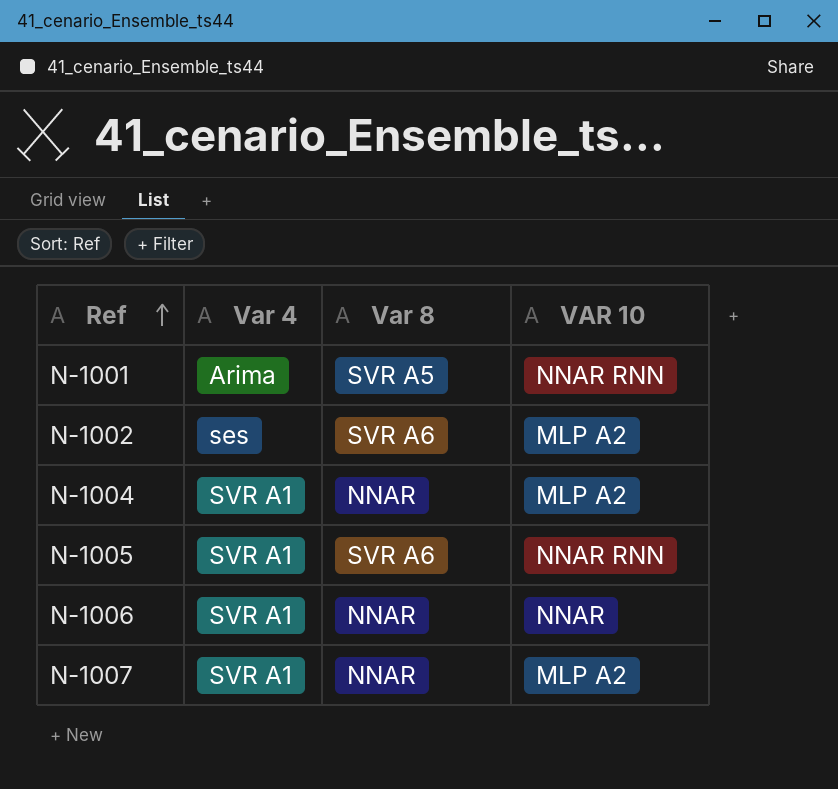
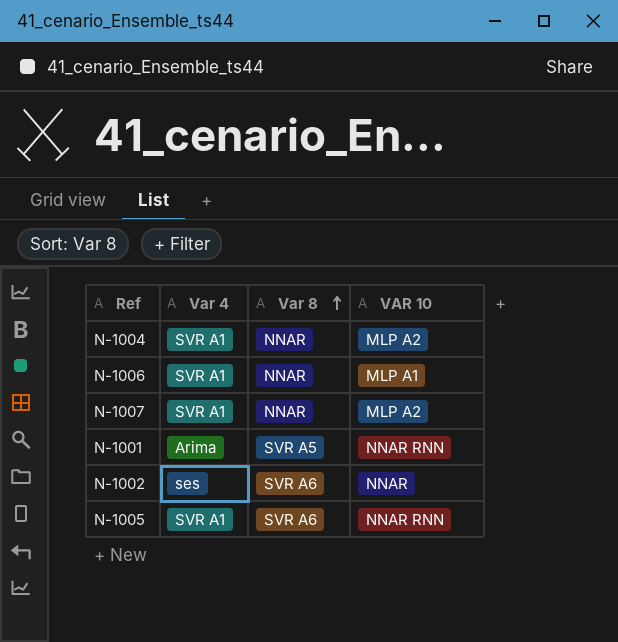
row order: Ref ascending -> Var 8 ascending
N-1006 | VAR 10: NNAR -> MLP A1
N-1002 | VAR 10: MLP A2 -> NNAR

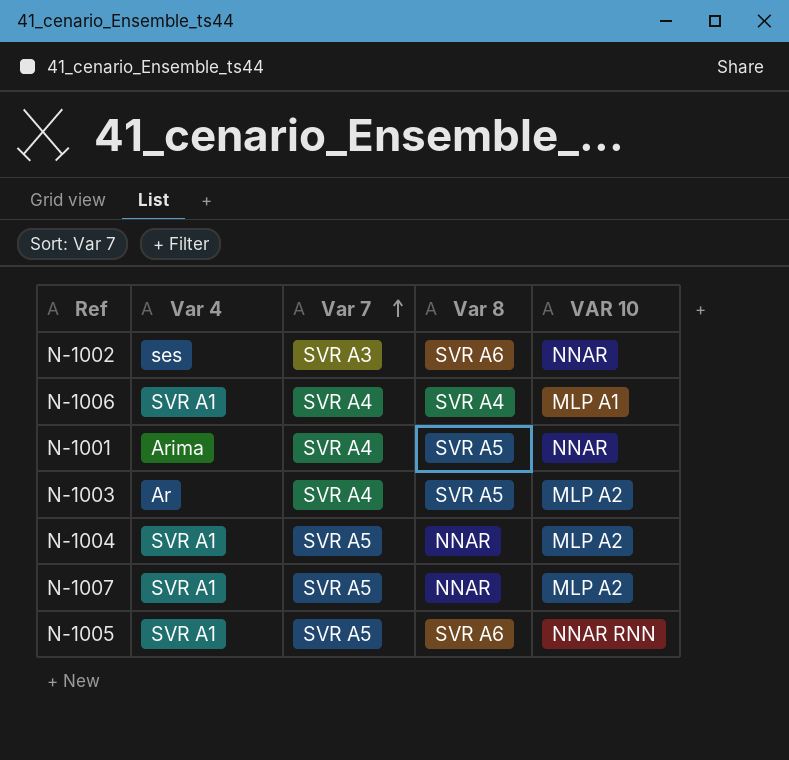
row order: Var 8 ascending -> Var 7 ascending
column Var 7 | position: none -> 3
N-1006 | Var 8: NNAR -> SVR A4
N-1001 | VAR 10: NNAR RNN -> NNAR
row N-1003: none -> Ar | SVR A4 | SVR A5 | MLP A2

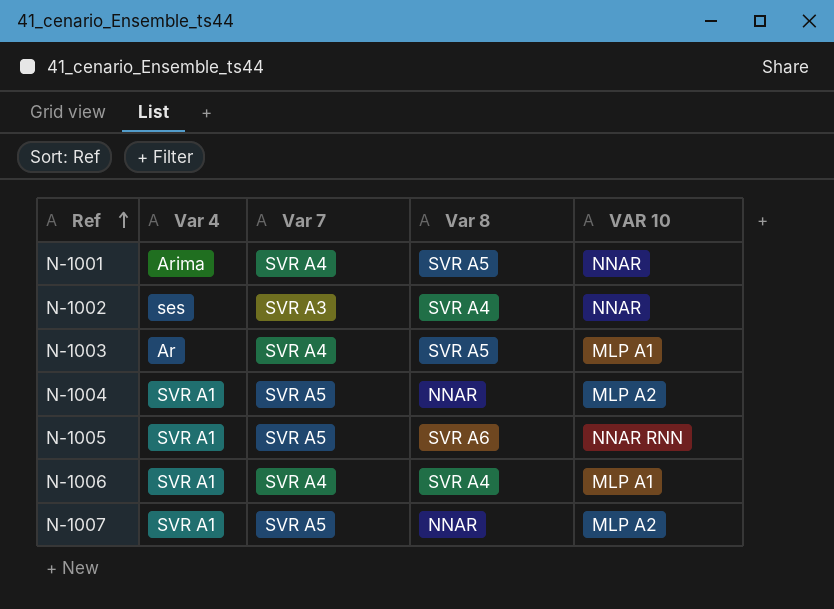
row order: Var 7 ascending -> Ref ascending
N-1002 | Var 8: SVR A6 -> SVR A4
N-1003 | VAR 10: MLP A2 -> MLP A1

